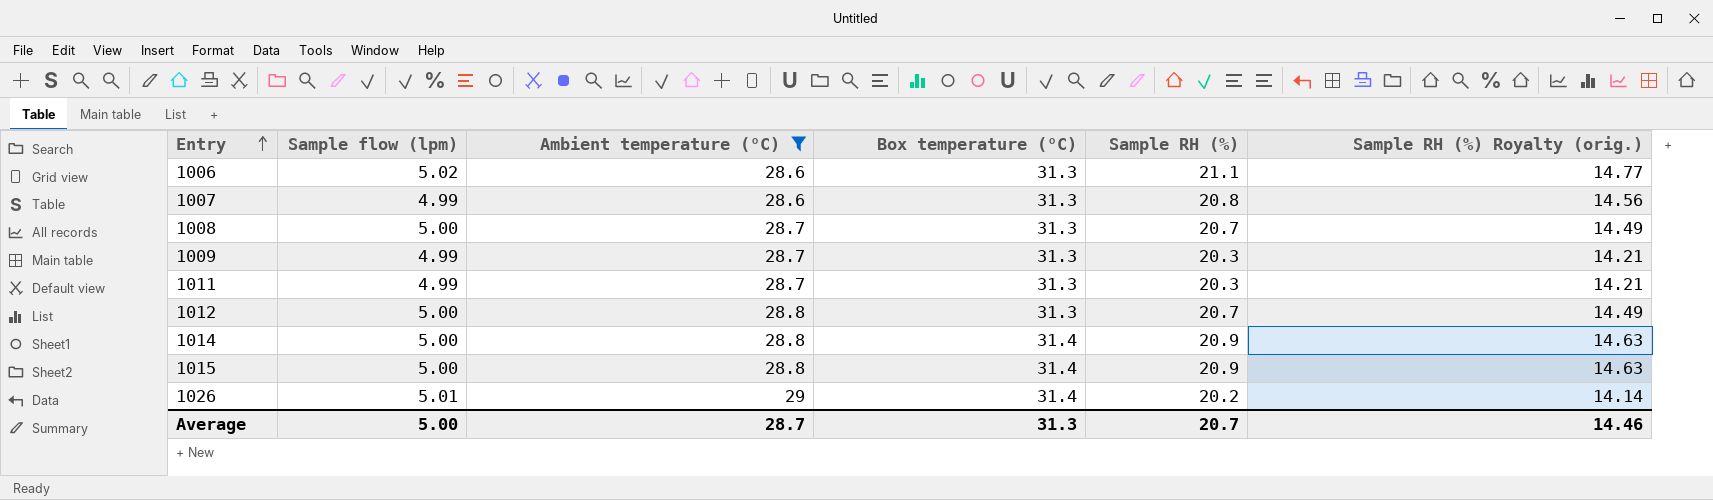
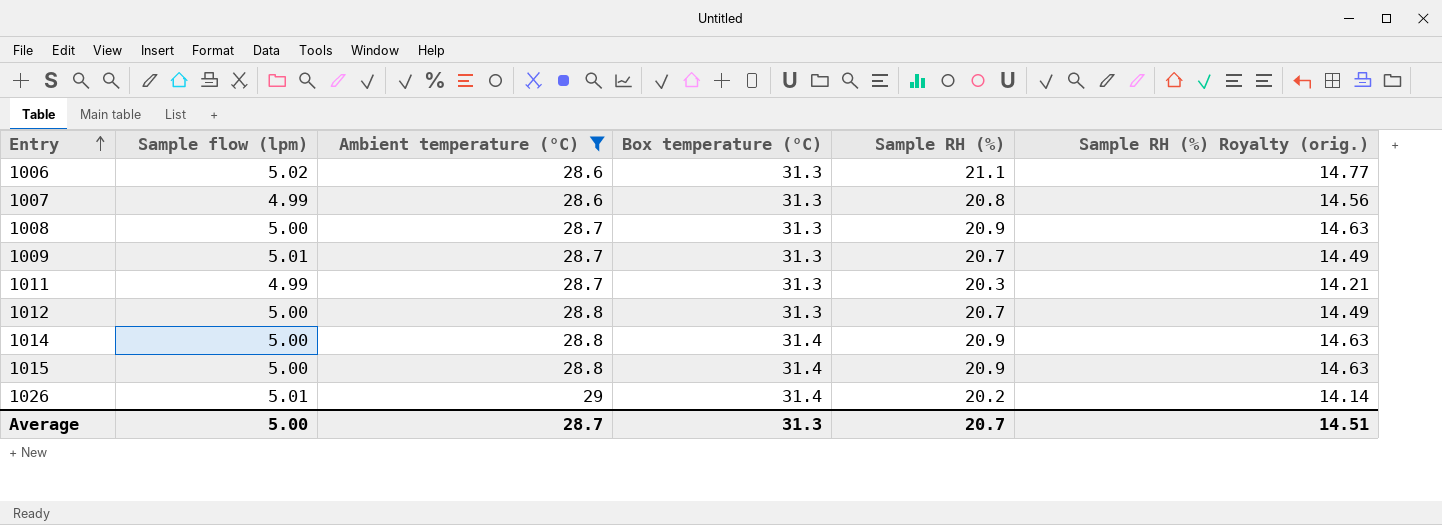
1008 | Sample RH (%): 20.7 -> 20.9
1008 | Sample RH (%) Royalty (orig.): 14.49 -> 14.63
1009 | Sample flow (lpm): 4.99 -> 5.01
1009 | Sample RH (%): 20.3 -> 20.7
1009 | Sample RH (%) Royalty (orig.): 14.21 -> 14.49
Average | Sample RH (%) Royalty (orig.): 14.46 -> 14.51

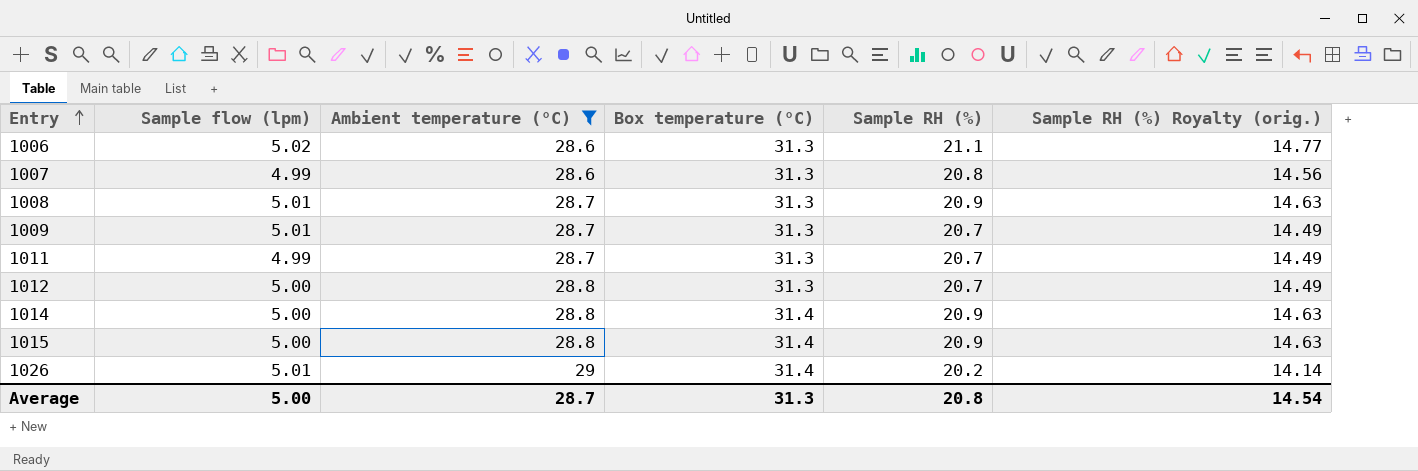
1008 | Sample flow (lpm): 5.00 -> 5.01
1011 | Sample RH (%): 20.3 -> 20.7
1011 | Sample RH (%) Royalty (orig.): 14.21 -> 14.49
Average | Sample RH (%): 20.7 -> 20.8
Average | Sample RH (%) Royalty (orig.): 14.51 -> 14.54

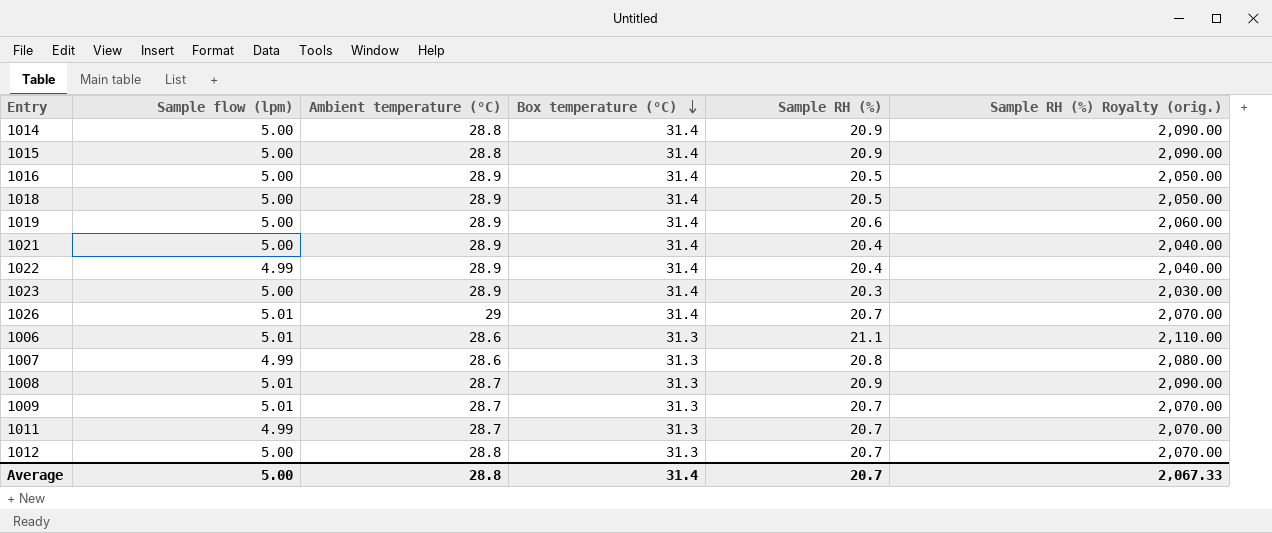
filter: Ambient temperature (°C) != 28.9 -> none
row order: Entry ascending -> Box temperature (°C) descending
column Sample RH (%) Royalty (orig.) | formula: [Sample RH (%)] * 0.7 -> [Sample RH (%)] * 100
1026 | Sample RH (%): 20.2 -> 20.7
1006 | Sample flow (lpm): 5.02 -> 5.01
Average | Ambient temperature (°C): 28.7 -> 28.8
Average | Box temperature (°C): 31.3 -> 31.4
Average | Sample RH (%): 20.8 -> 20.7
Average | Sample RH (%) Royalty (orig.): 14.54 -> 2,067.33

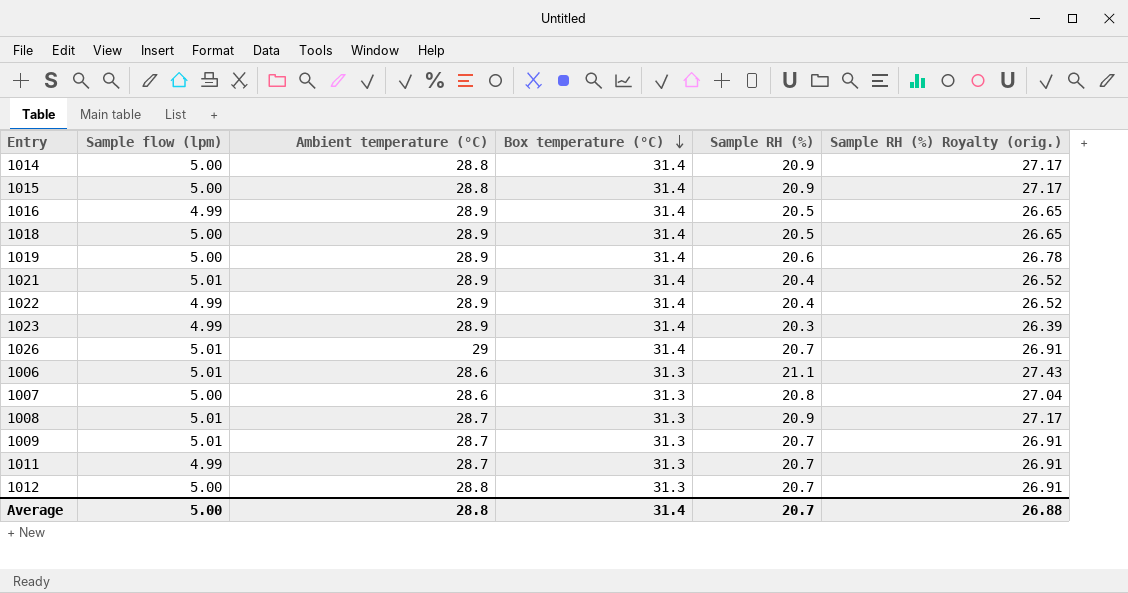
column Sample RH (%) Royalty (orig.) | formula: [Sample RH (%)] * 100 -> [Sample RH (%)] * 1.3
1016 | Sample flow (lpm): 5.00 -> 4.99
1021 | Sample flow (lpm): 5.00 -> 5.01
1023 | Sample flow (lpm): 5.00 -> 4.99
1007 | Sample flow (lpm): 4.99 -> 5.00
Average | Sample RH (%) Royalty (orig.): 2,067.33 -> 26.88

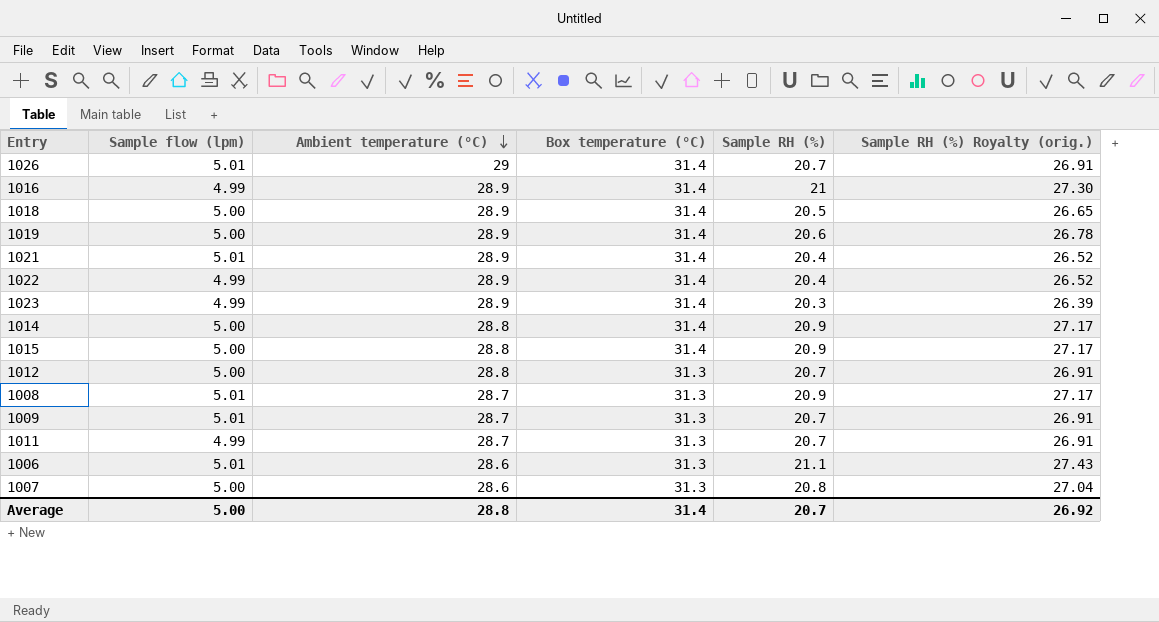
row order: Box temperature (°C) descending -> Ambient temperature (°C) descending
1016 | Sample RH (%): 20.5 -> 21
1016 | Sample RH (%) Royalty (orig.): 26.65 -> 27.30
Average | Sample RH (%) Royalty (orig.): 26.88 -> 26.92

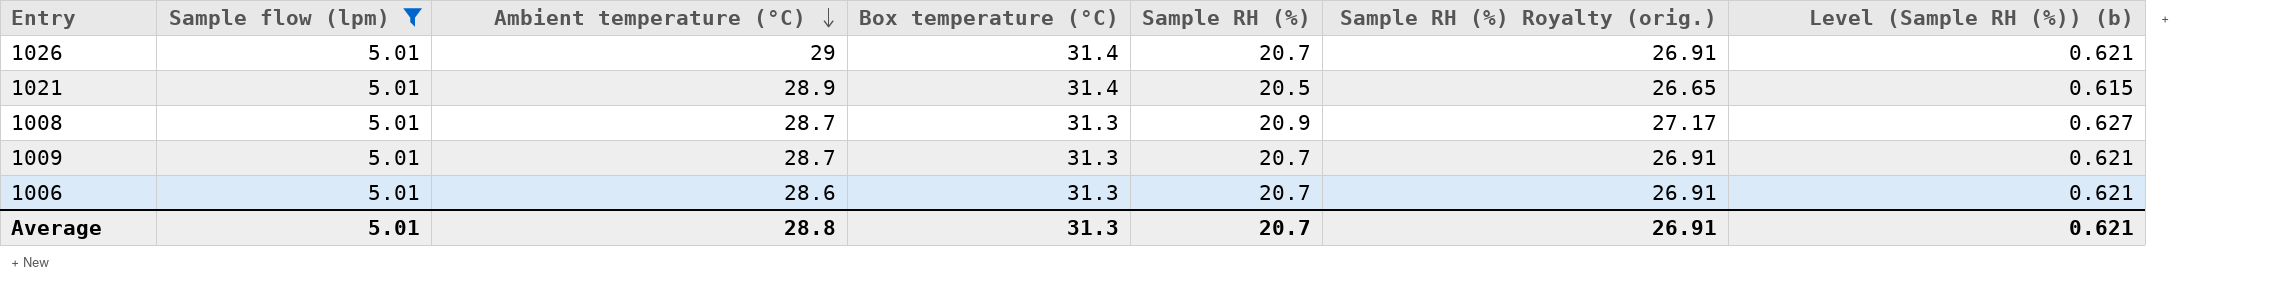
filter: none -> Sample flow (lpm) = 5.01
column Level (Sample RH (%)) (b) | formula: none -> [Sample RH (%)] * 0.03
1021 | Sample RH (%): 20.4 -> 20.5
1021 | Sample RH (%) Royalty (orig.): 26.52 -> 26.65
1006 | Sample RH (%): 21.1 -> 20.7
1006 | Sample RH (%) Royalty (orig.): 27.43 -> 26.91
Average | Sample flow (lpm): 5.00 -> 5.01
Average | Box temperature (°C): 31.4 -> 31.3
Average | Sample RH (%) Royalty (orig.): 26.92 -> 26.91

